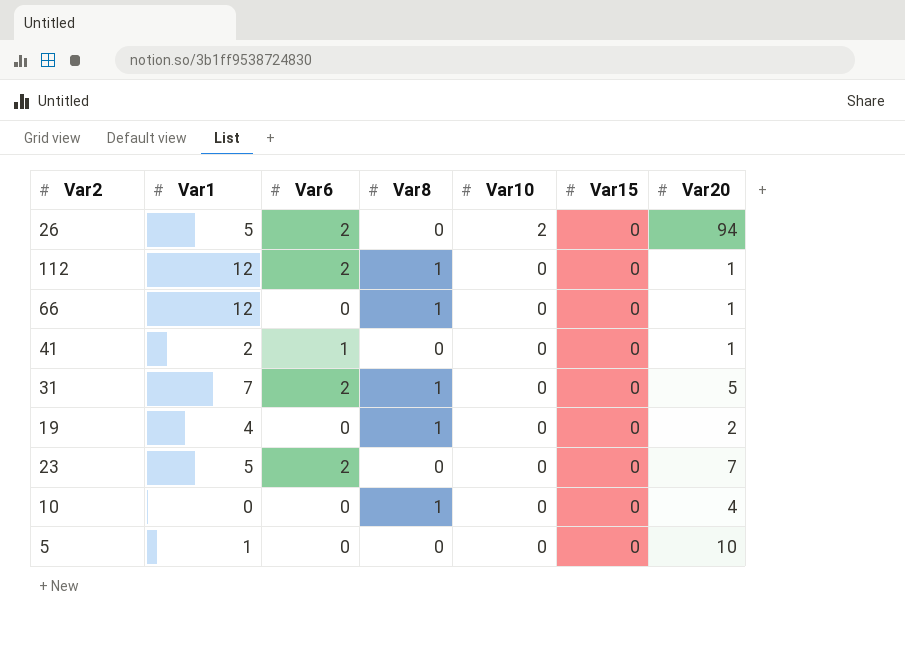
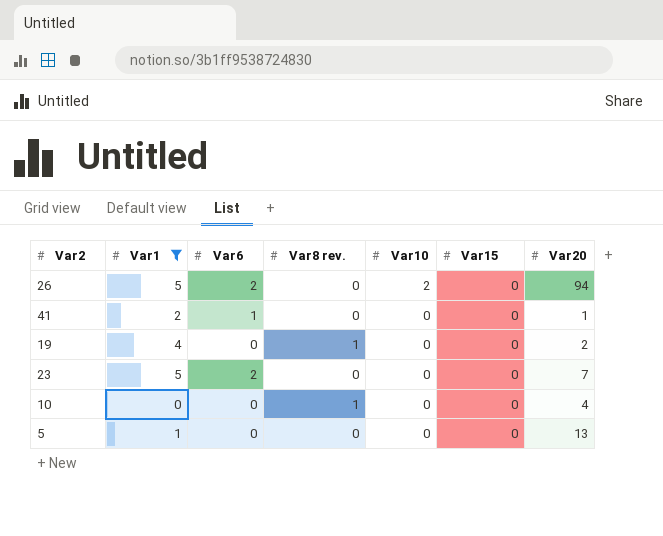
filter: none -> Var1 <= 5
column name: Var8 -> Var8 rev.
5 | Var20: 10 -> 13

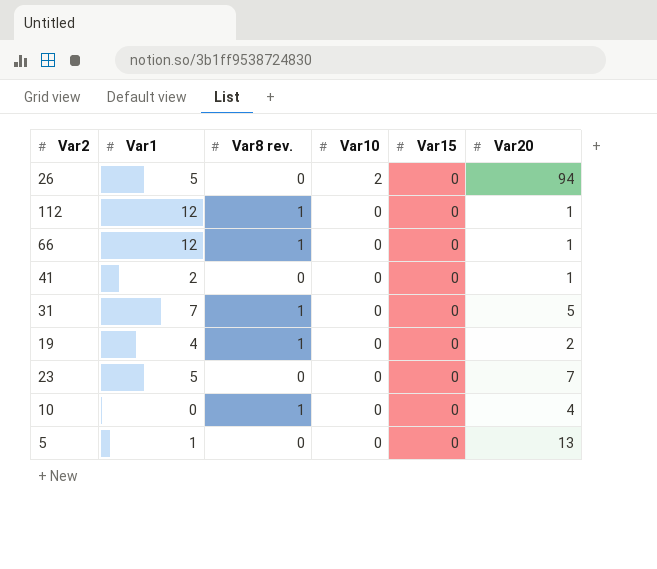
filter: Var1 <= 5 -> none
column Var6 | position: 3 -> none

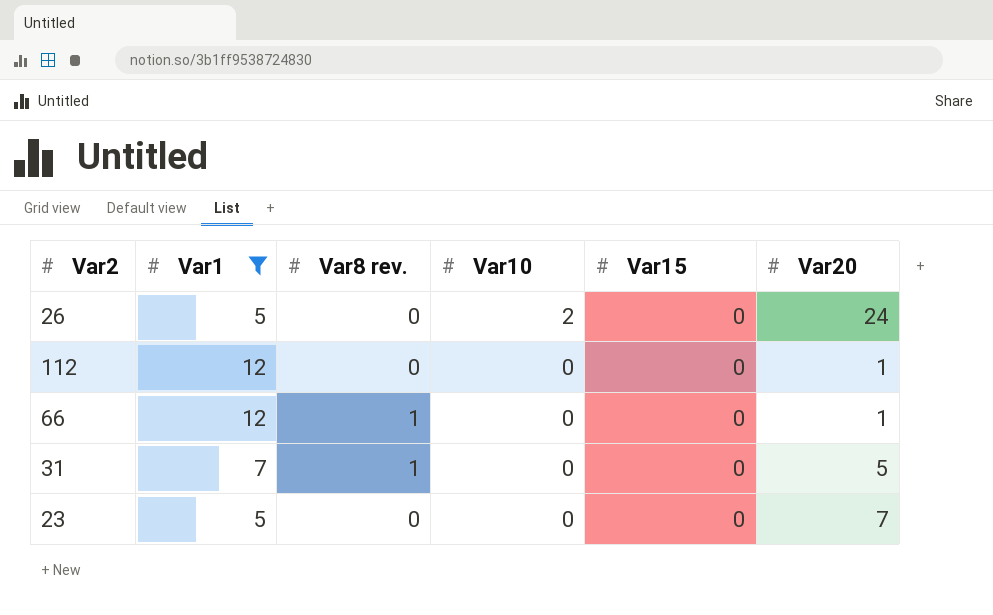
filter: none -> Var1 >= 5
26 | Var20: 94 -> 24
112 | Var8 rev.: 1 -> 0

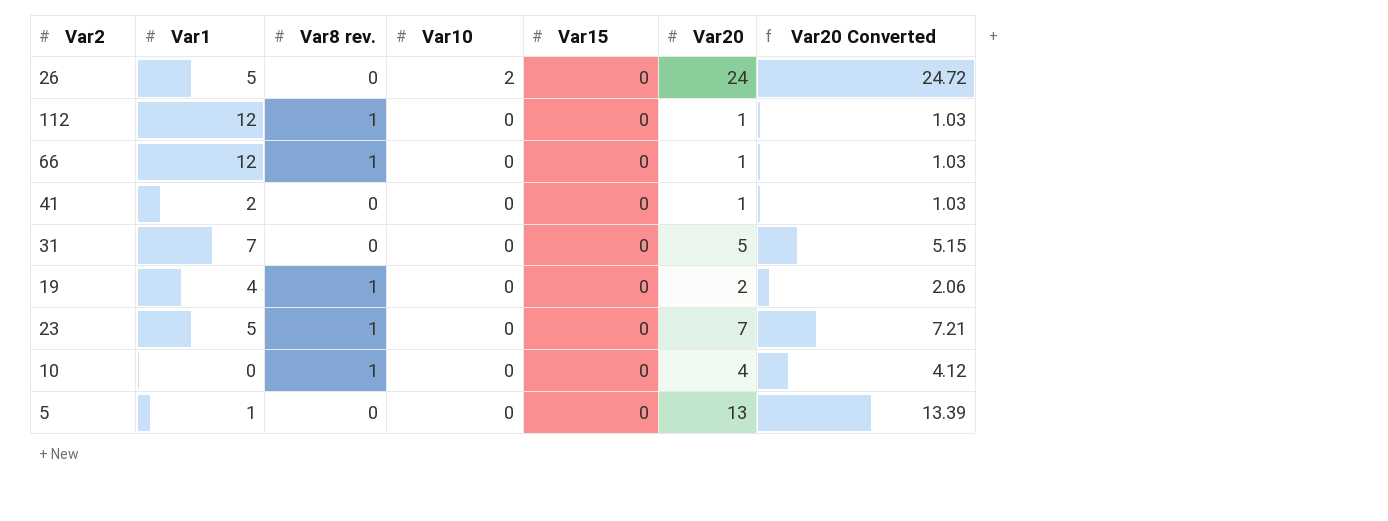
filter: Var1 >= 5 -> none
column Var20 Converted | formula: none -> [Var20] * 1.03
112 | Var8 rev.: 0 -> 1
31 | Var8 rev.: 1 -> 0
23 | Var8 rev.: 0 -> 1

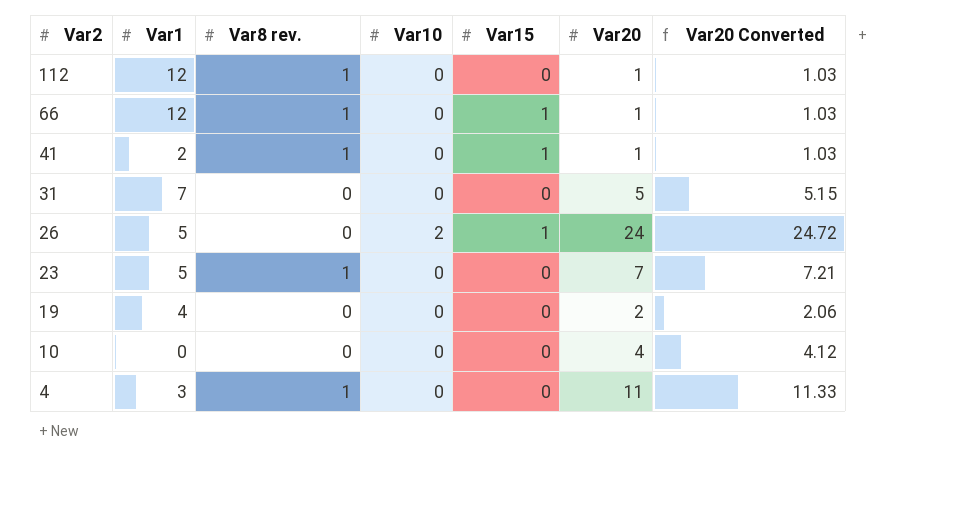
row order: Var10 descending -> Var2 descending
row 5: 1 | 0 | 0 | 0 | 13 | 13.39 -> none
66 | Var15: 0 -> 1
41 | Var8 rev.: 0 -> 1
41 | Var15: 0 -> 1
26 | Var15: 0 -> 1
19 | Var8 rev.: 1 -> 0
10 | Var8 rev.: 1 -> 0
row 4: none -> 3 | 1 | 0 | 0 | 11 | 11.33

